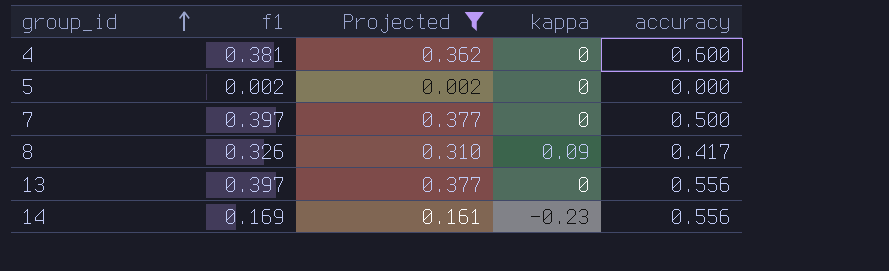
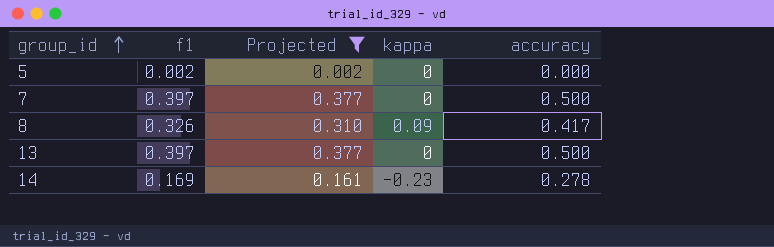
row 4: 0.381 | 0.362 | 0 | 0.600 -> none
13 | accuracy: 0.556 -> 0.500
14 | accuracy: 0.556 -> 0.278

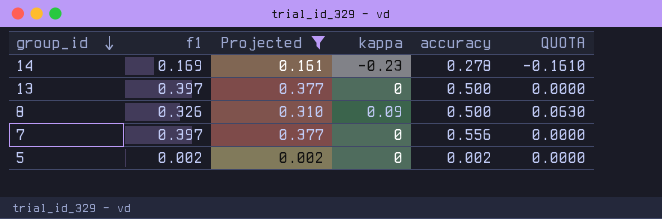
row order: group_id ascending -> group_id descending
column QUOTA | formula: none -> [kappa] * 0.7
8 | accuracy: 0.417 -> 0.500
7 | accuracy: 0.500 -> 0.556
5 | accuracy: 0.000 -> 0.002

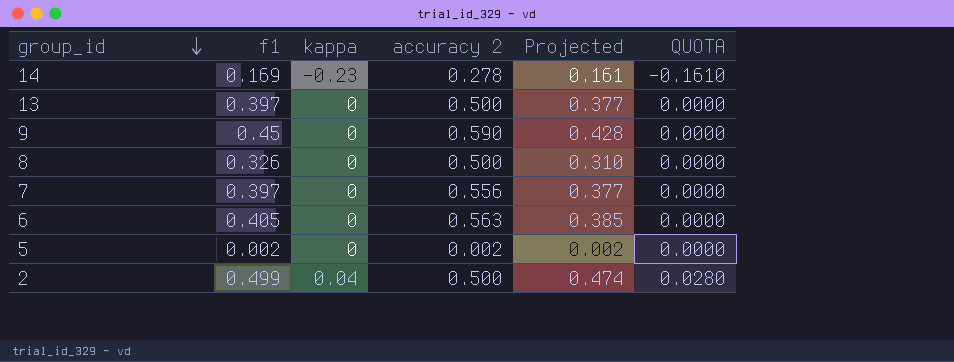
filter: Projected <= 0.377 -> none
column name: accuracy -> accuracy 2
column Projected | position: 3 -> 5
8 | kappa: 0.09 -> 0
8 | QUOTA: 0.0630 -> 0.0000

